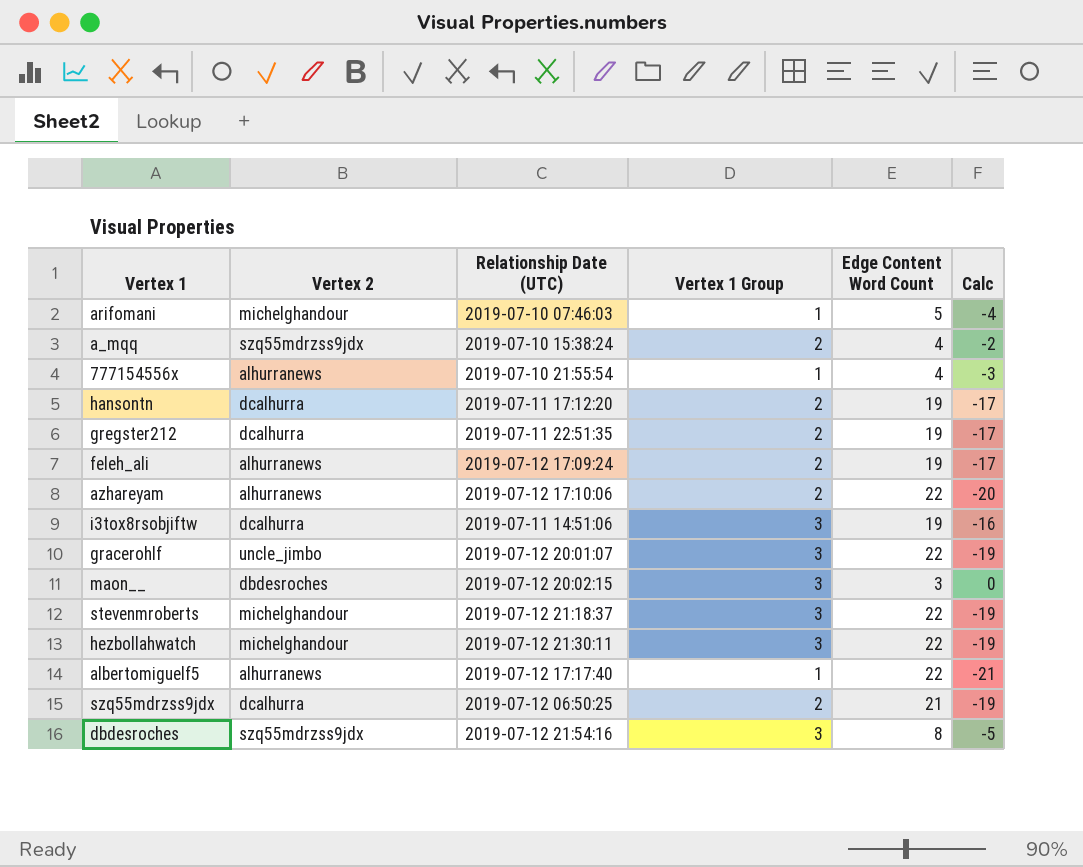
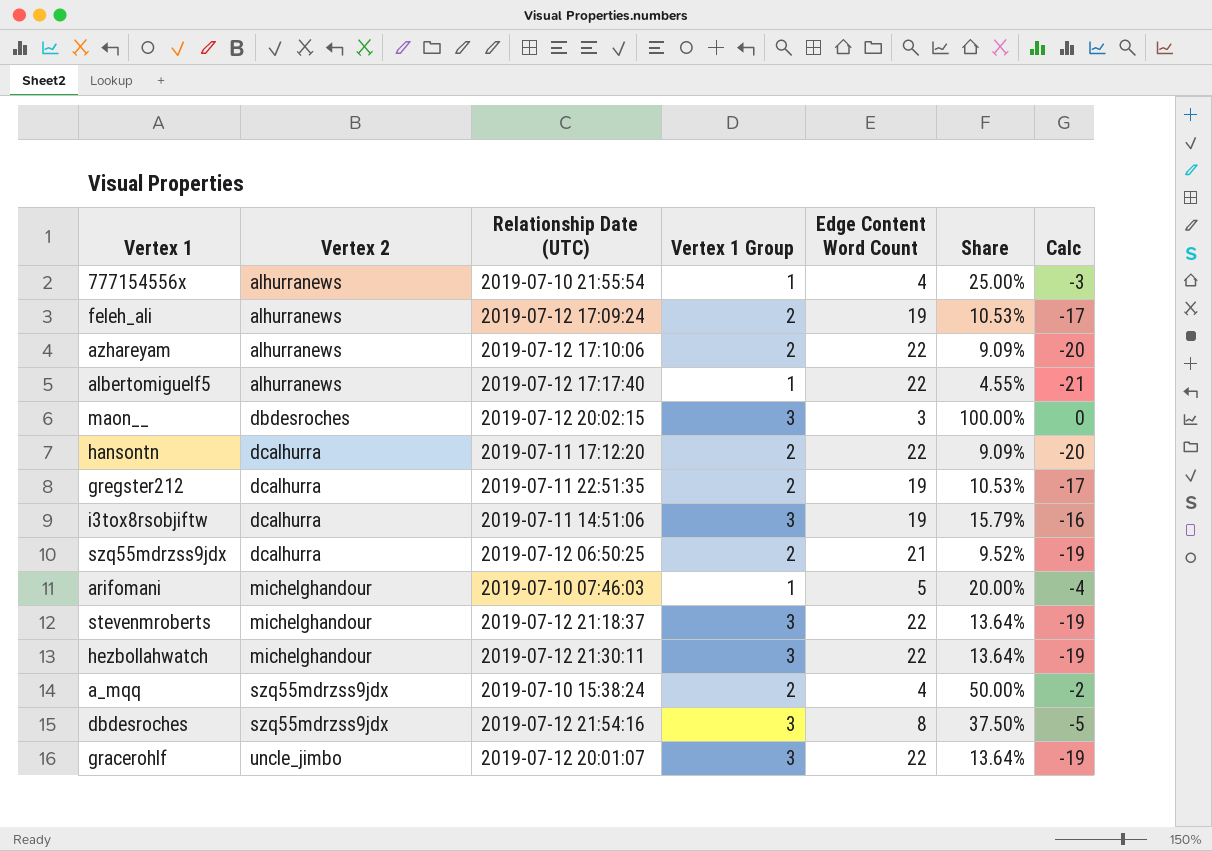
row order: none -> Vertex 2 ascending
column Share | formula: none -> [Vertex 1 Group] / [Edge Content Word Count]
hansontn | Edge Content Word Count: 19 -> 22
hansontn | Calc: -17 -> -20

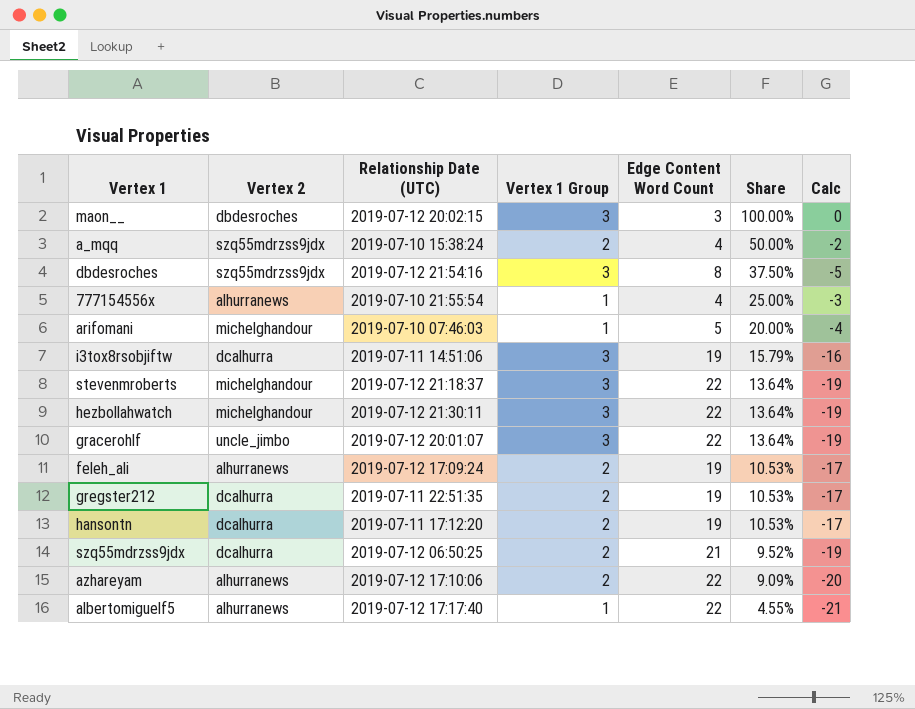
row order: Vertex 2 ascending -> Share descending
hansontn | Edge Content Word Count: 22 -> 19
hansontn | Share: 9.09% -> 10.53%
hansontn | Calc: -20 -> -17

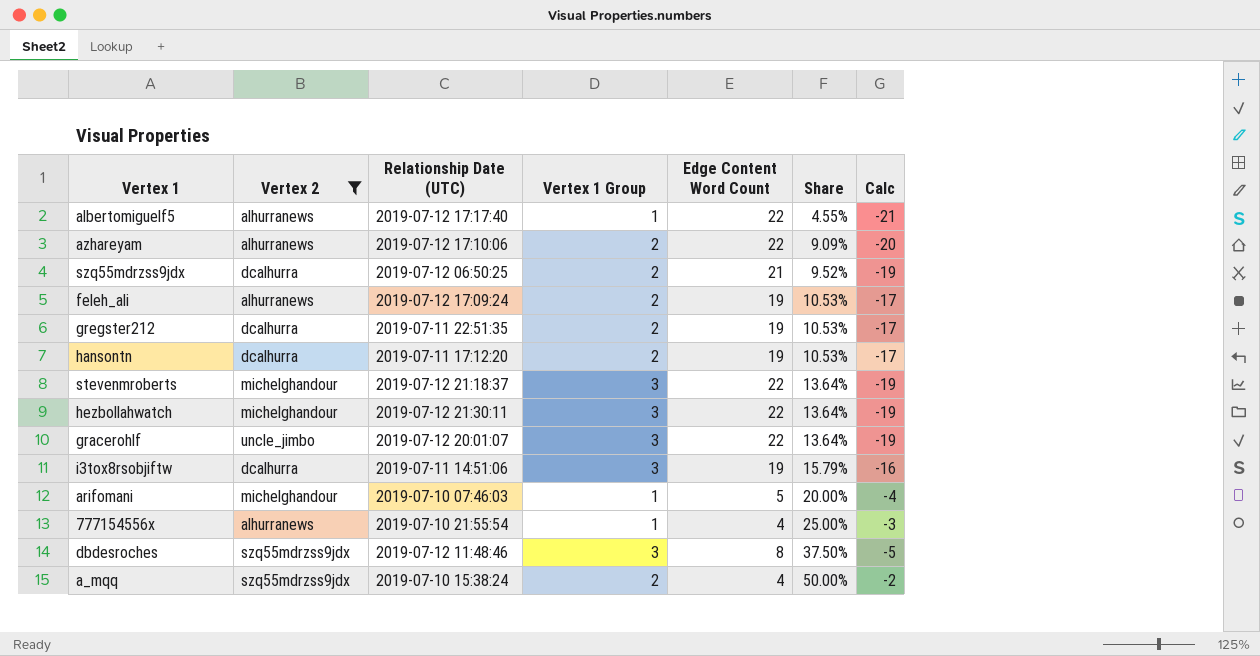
filter: none -> Vertex 2 != dbdesroches
row order: Share descending -> Share ascending
dbdesroches | Relationship Date (UTC): 2019-07-12 21:54:16 -> 2019-07-12 11:48:46

